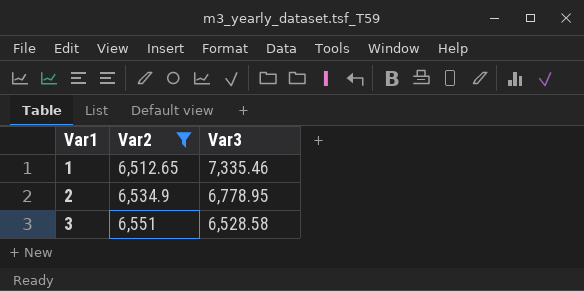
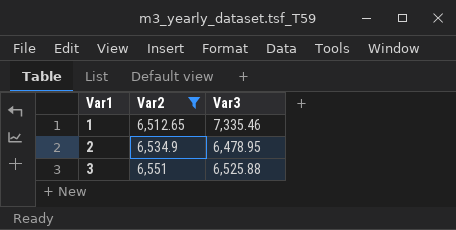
2 | Var3: 6,778.95 -> 6,478.95
3 | Var3: 6,528.58 -> 6,525.88

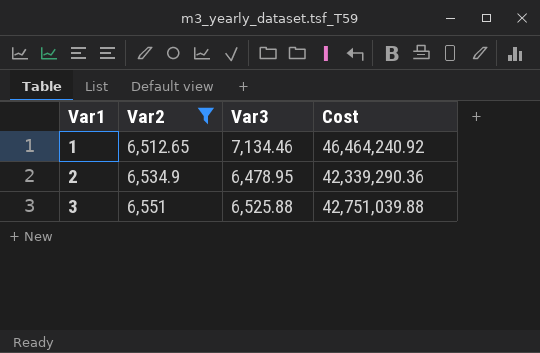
column Cost | formula: none -> [Var2] * [Var3]
1 | Var3: 7,335.46 -> 7,134.46

